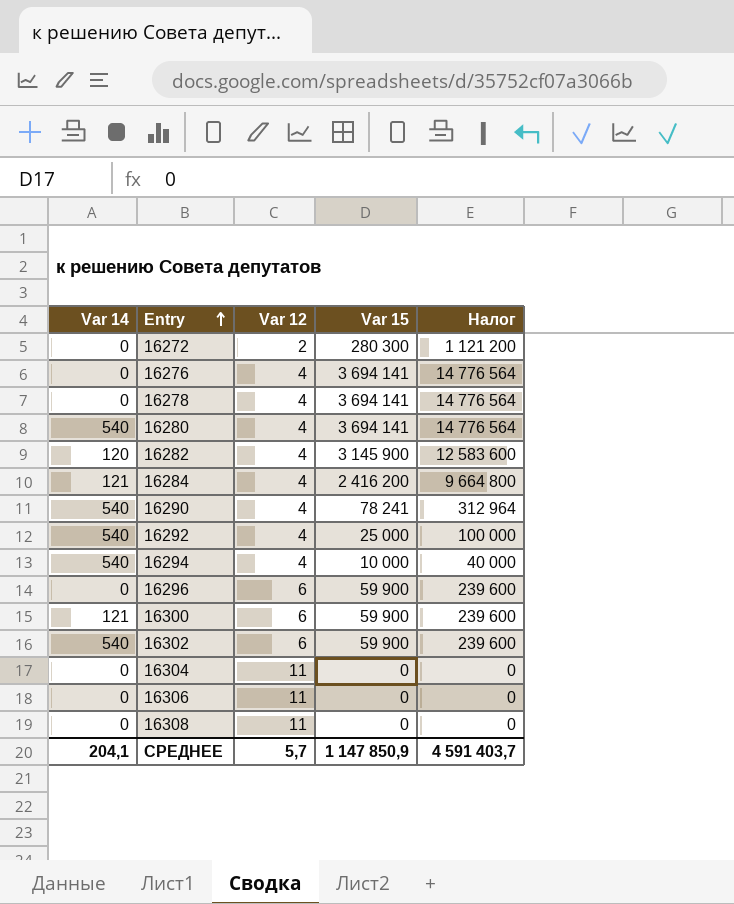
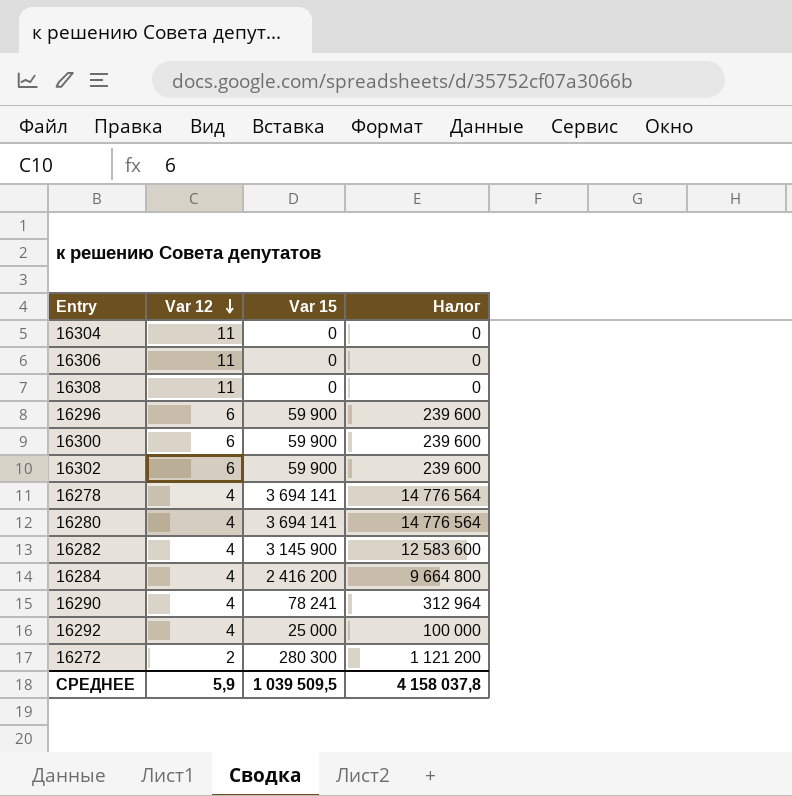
row order: Entry ascending -> Var 12 descending
column Var 14 | position: 1 -> none
row 16276: 0 | 4 | 3 694 141 | 14 776 564 -> none
row 16294: 540 | 4 | 10 000 | 40 000 -> none
СРЕДНЕЕ | Var 12: 5,7 -> 5,9
СРЕДНЕЕ | Var 15: 1 147 850,9 -> 1 039 509,5
СРЕДНЕЕ | Налог: 4 591 403,7 -> 4 158 037,8

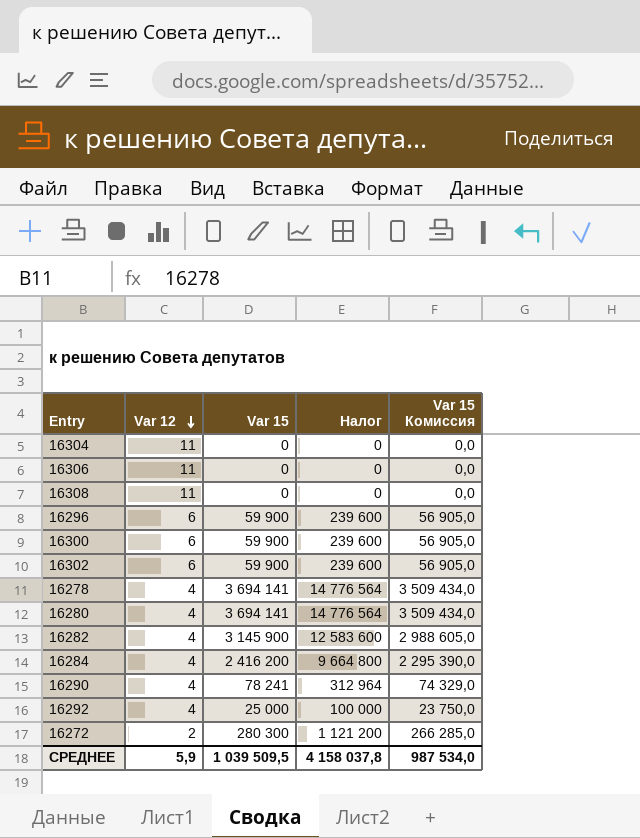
column Var 15 Комиссия | formula: none -> [Var 15] * 0,95

